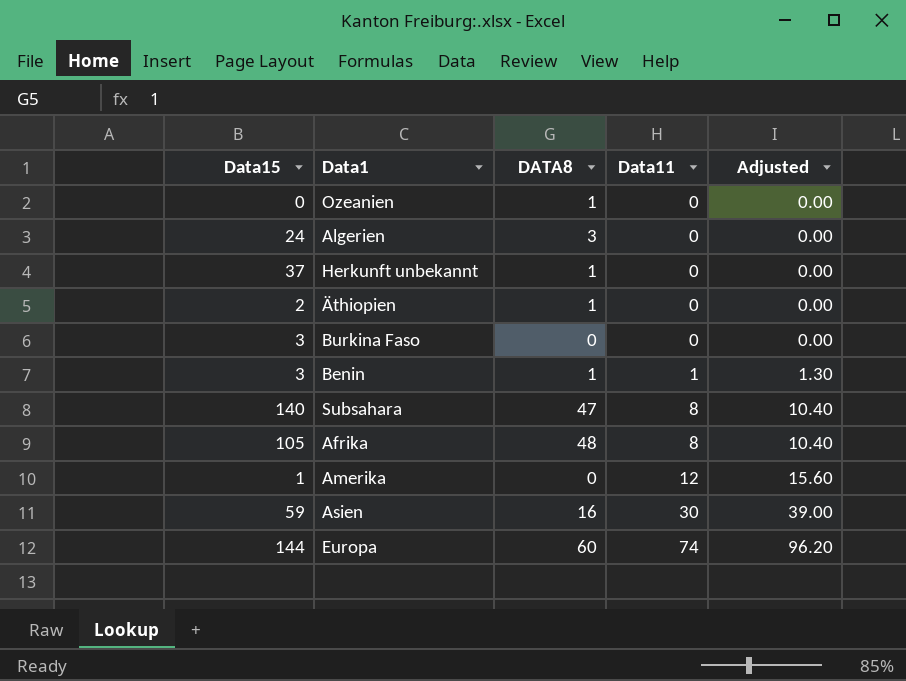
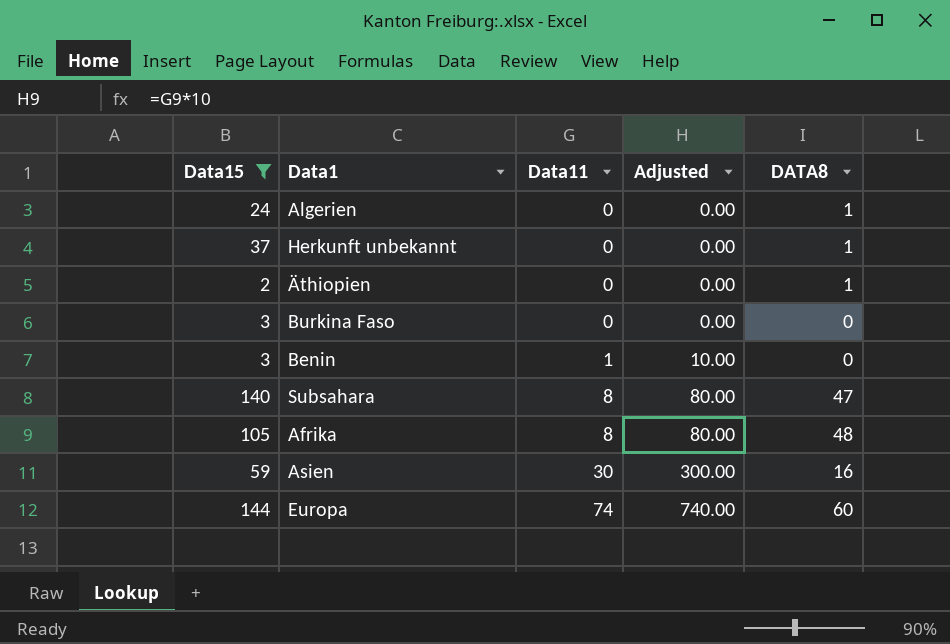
filter: none -> Data15 >= 2
column Adjusted | formula: [Data11] * 1.3 -> [Data11] * 10
column DATA8 | position: 3 -> 5
Algerien | DATA8: 3 -> 1
Benin | DATA8: 1 -> 0

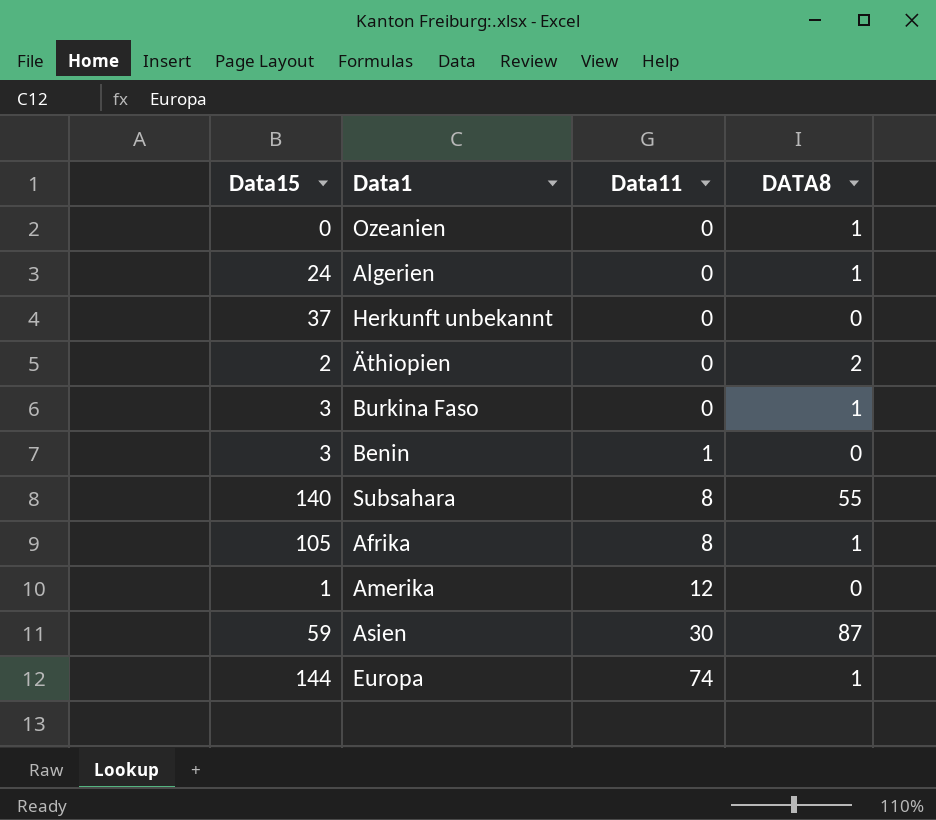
filter: Data15 >= 2 -> none
column Adjusted | formula: [Data11] * 10 -> none
Herkunft unbekannt | DATA8: 1 -> 0
Äthiopien | DATA8: 1 -> 2
Burkina Faso | DATA8: 0 -> 1
Subsahara | DATA8: 47 -> 55
Afrika | DATA8: 48 -> 1
Asien | DATA8: 16 -> 87
Europa | DATA8: 60 -> 1

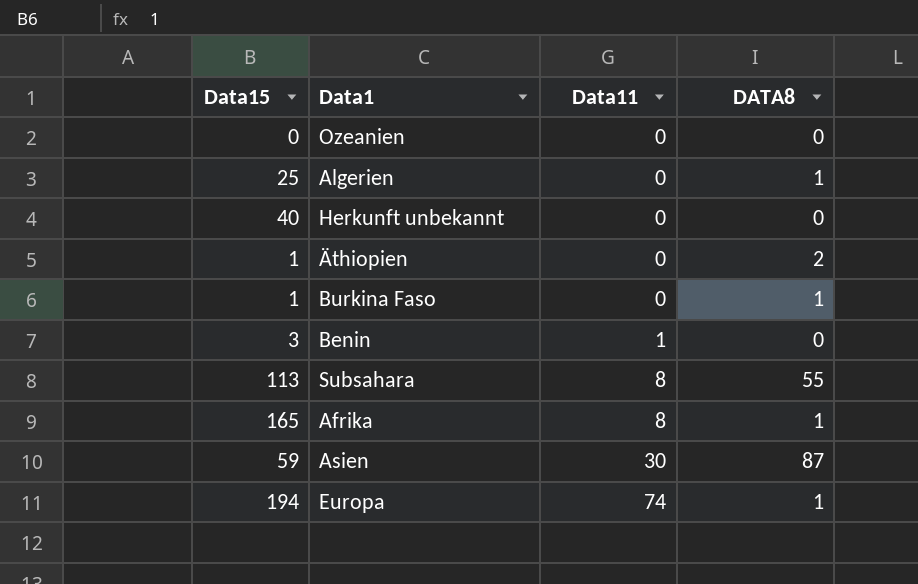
row Amerika: 1 | 12 | 0 -> none
Ozeanien | DATA8: 1 -> 0
Algerien | Data15: 24 -> 25
Herkunft unbekannt | Data15: 37 -> 40
Äthiopien | Data15: 2 -> 1
Burkina Faso | Data15: 3 -> 1
Subsahara | Data15: 140 -> 113
Afrika | Data15: 105 -> 165
Europa | Data15: 144 -> 194

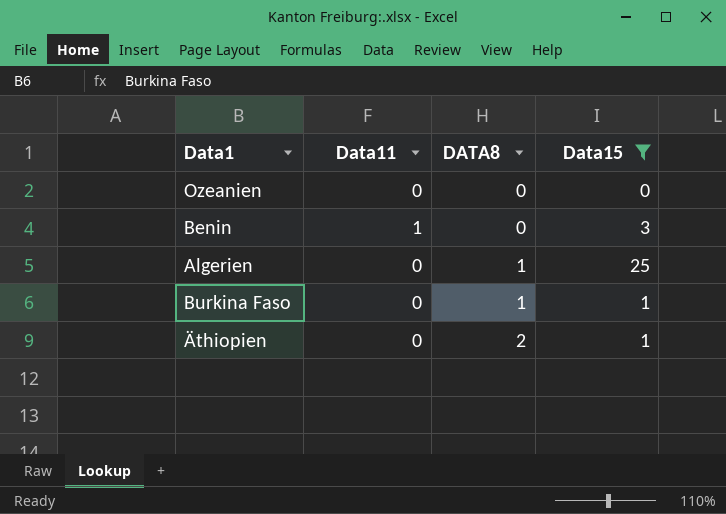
filter: none -> Data15 <= 25
row order: Data11 ascending -> DATA8 ascending
column Data15 | position: 1 -> 4

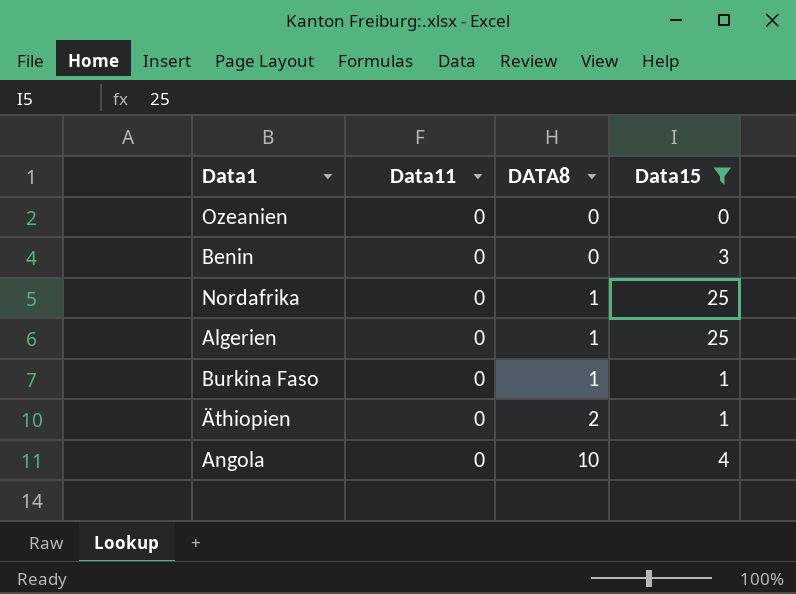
Benin | Data11: 1 -> 0
row Nordafrika: none -> 0 | 1 | 25
row Angola: none -> 0 | 10 | 4

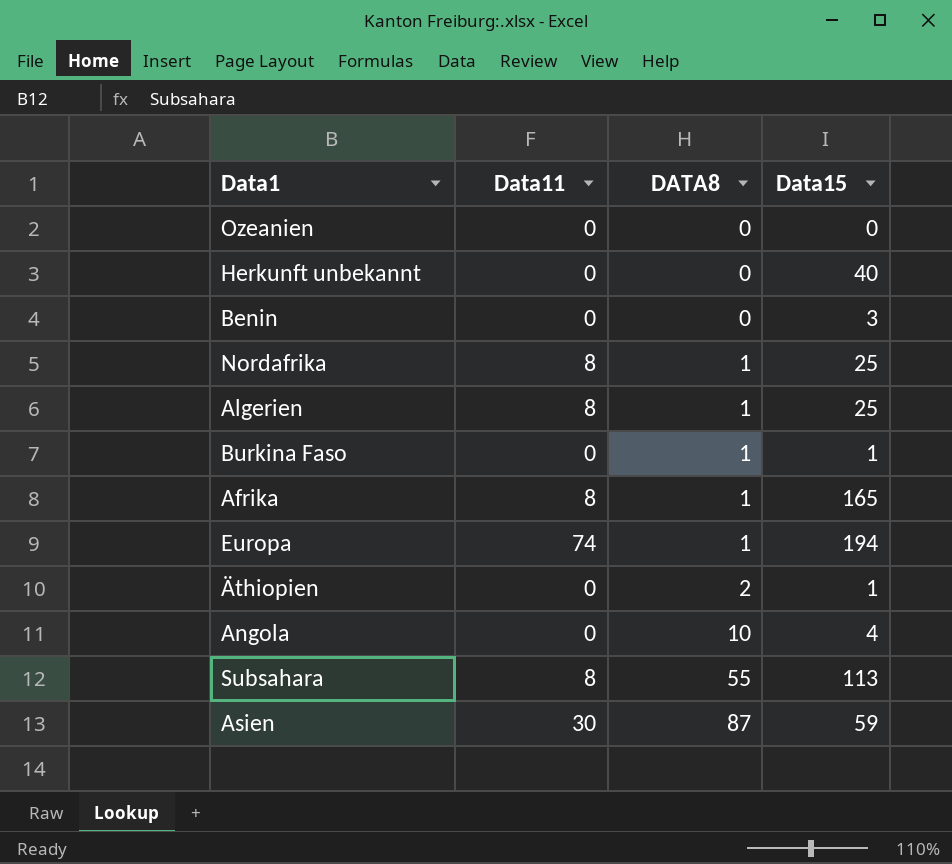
filter: Data15 <= 25 -> none
Nordafrika | Data11: 0 -> 8
Algerien | Data11: 0 -> 8

